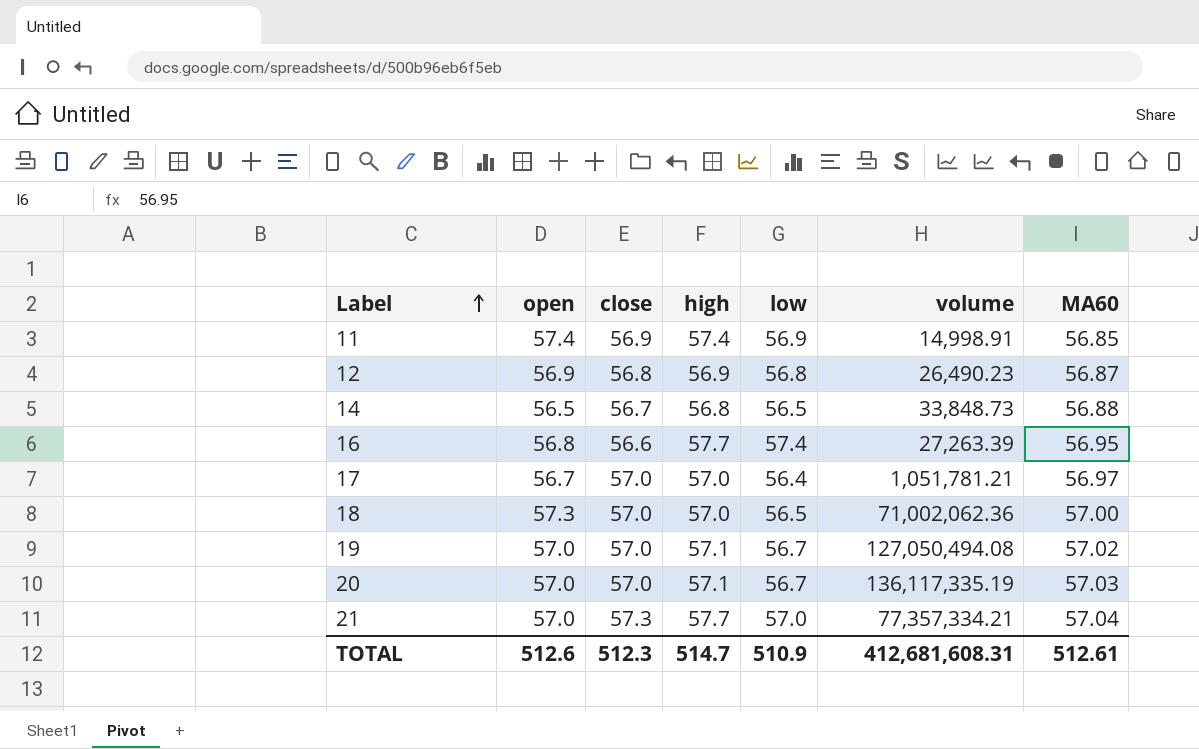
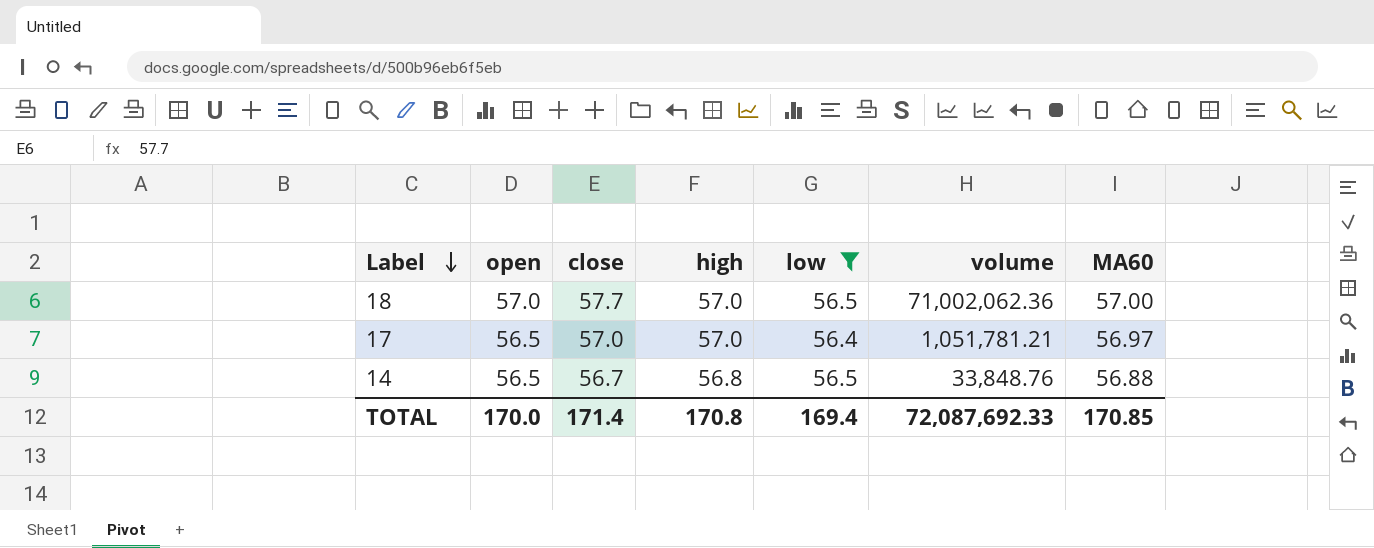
filter: none -> low <= 56.5
row order: Label ascending -> Label descending
18 | open: 57.3 -> 57.0
18 | close: 57.0 -> 57.7
17 | open: 56.7 -> 56.5
14 | volume: 33,848.73 -> 33,848.76
TOTAL | open: 512.6 -> 170.0
TOTAL | close: 512.3 -> 171.4
TOTAL | high: 514.7 -> 170.8
TOTAL | low: 510.9 -> 169.4
TOTAL | volume: 412,681,608.31 -> 72,087,692.33
TOTAL | MA60: 512.61 -> 170.85

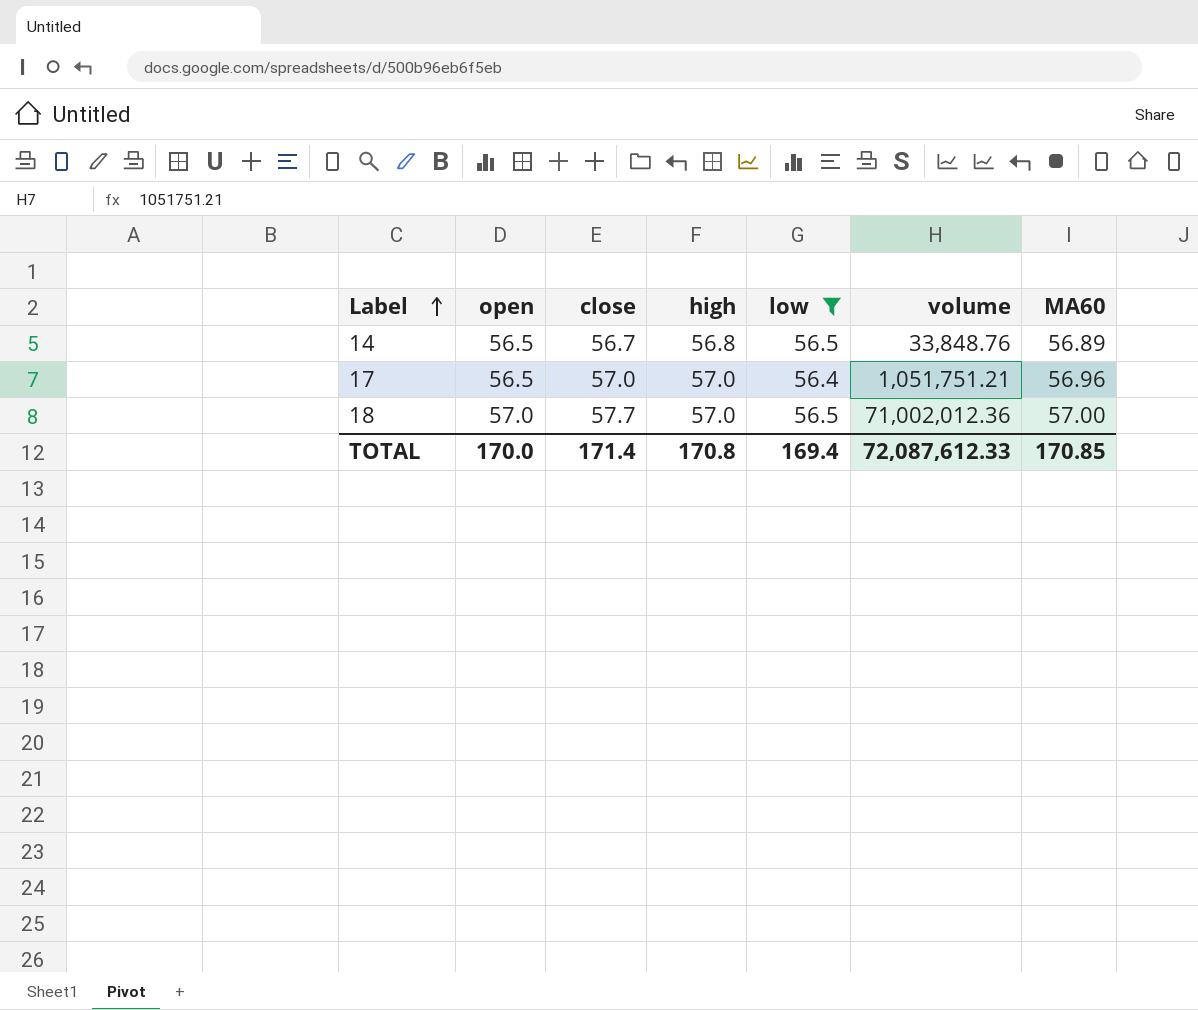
row order: Label descending -> Label ascending
14 | MA60: 56.88 -> 56.89
17 | volume: 1,051,781.21 -> 1,051,751.21
17 | MA60: 56.97 -> 56.96
18 | volume: 71,002,062.36 -> 71,002,012.36
TOTAL | volume: 72,087,692.33 -> 72,087,612.33

